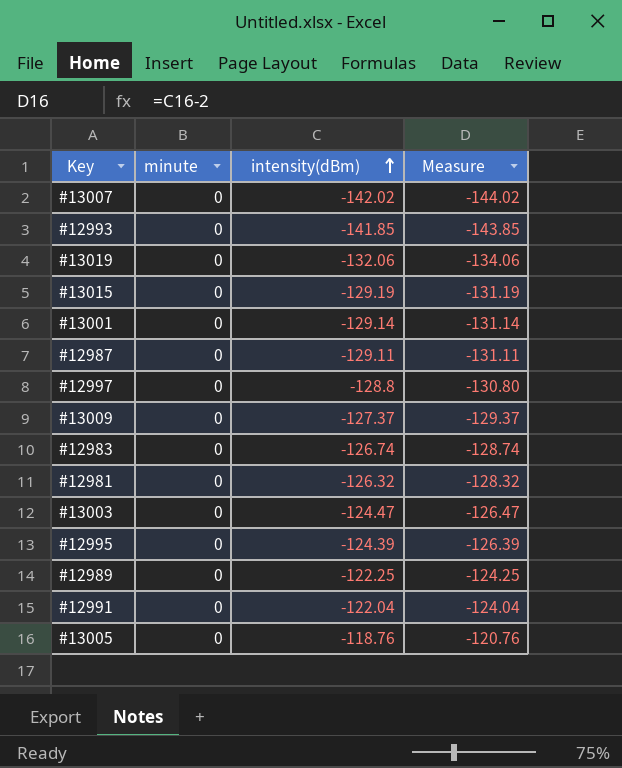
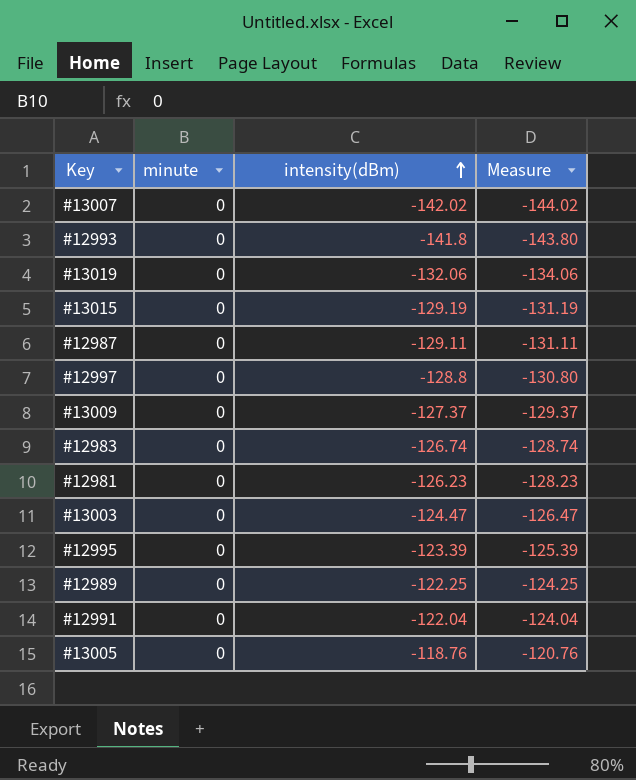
row #13001: 0 | -129.14 | -131.14 -> none
#12993 | intensity(dBm): -141.85 -> -141.8
#12993 | Measure: -143.85 -> -143.80
#12981 | intensity(dBm): -126.32 -> -126.23
#12981 | Measure: -128.32 -> -128.23
#12995 | intensity(dBm): -124.39 -> -123.39
#12995 | Measure: -126.39 -> -125.39

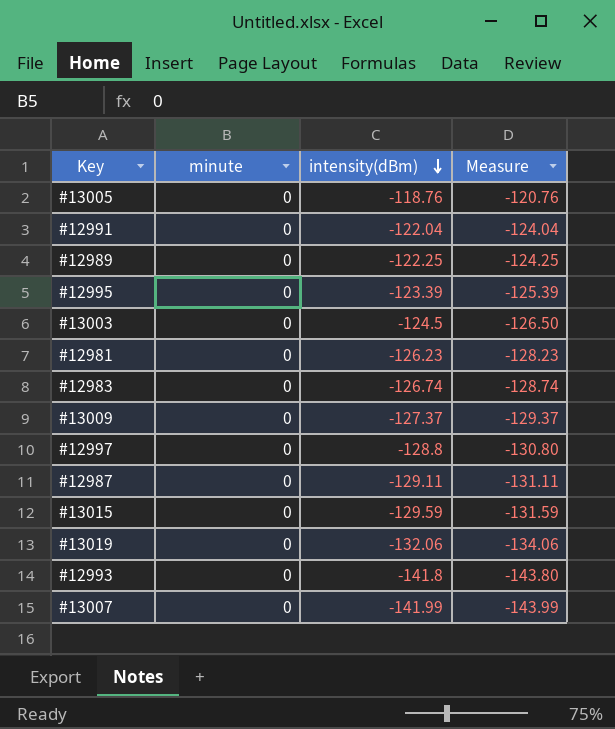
row order: intensity(dBm) ascending -> intensity(dBm) descending
#13003 | intensity(dBm): -124.47 -> -124.5
#13003 | Measure: -126.47 -> -126.50
#13015 | intensity(dBm): -129.19 -> -129.59
#13015 | Measure: -131.19 -> -131.59
#13007 | intensity(dBm): -142.02 -> -141.99
#13007 | Measure: -144.02 -> -143.99

